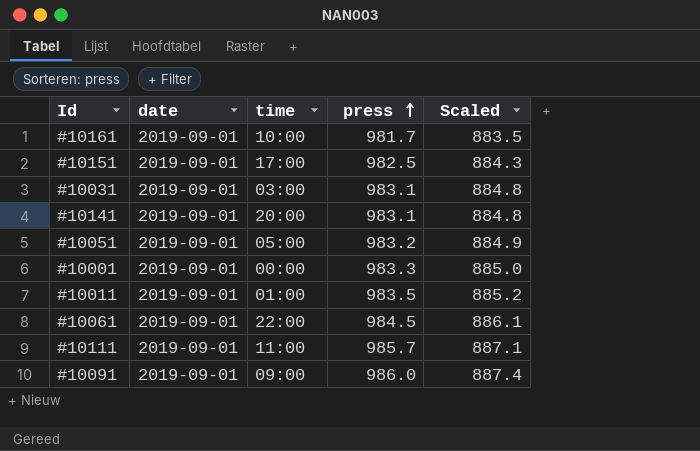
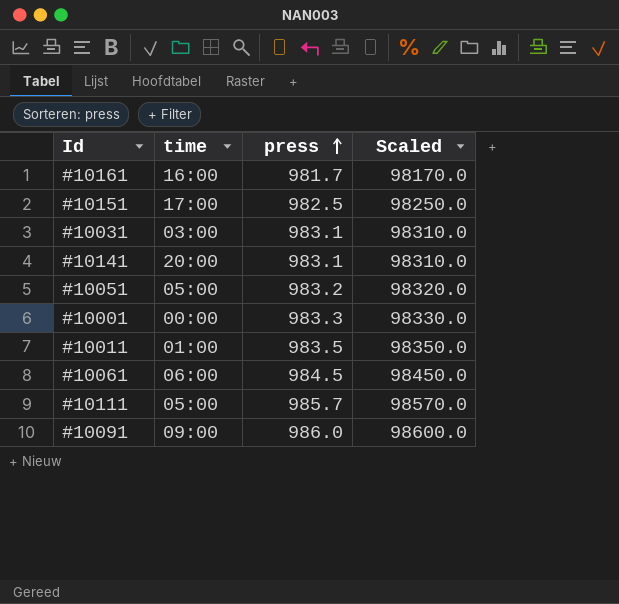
column date | position: 2 -> none
column Scaled | formula: [press] * 0.9 -> [press] * 100
#10161 | time: 10:00 -> 16:00
#10061 | time: 22:00 -> 06:00
#10111 | time: 11:00 -> 05:00

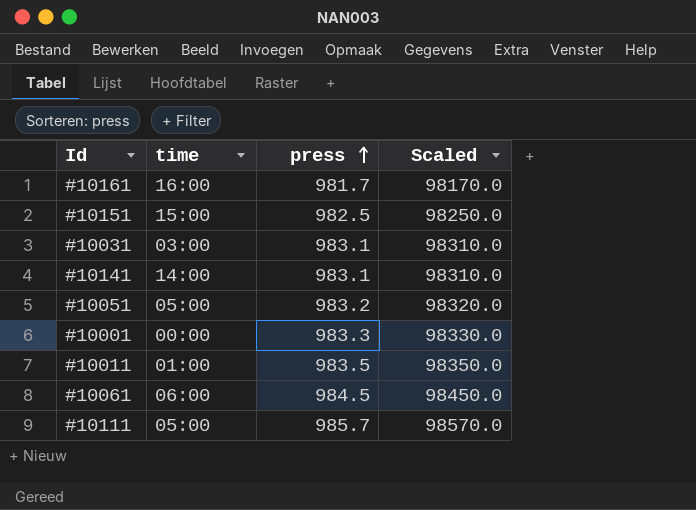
row #10091: 09:00 | 986.0 | 98600.0 -> none
#10151 | time: 17:00 -> 15:00
#10141 | time: 20:00 -> 14:00

